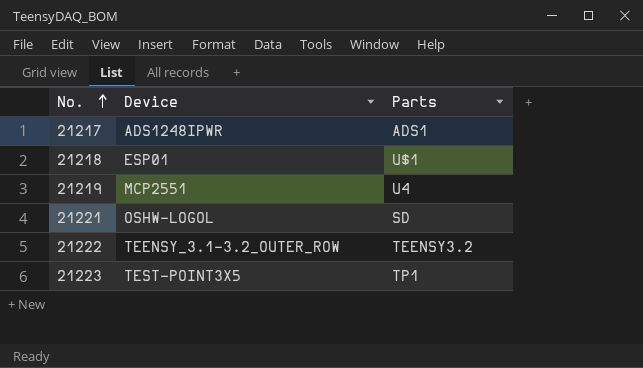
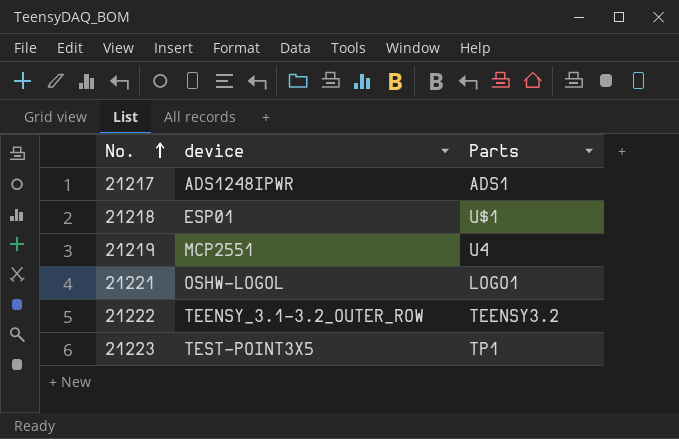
column name: Device -> device
21221 | Parts: SD -> LOGO1

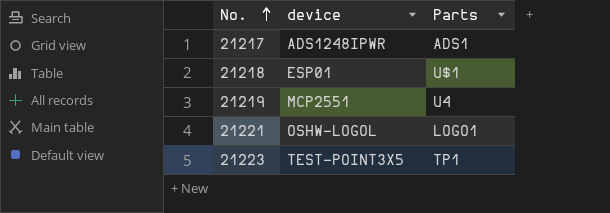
row 21222: TEENSY_3.1-3.2_OUTER_ROW | TEENSY3.2 -> none

